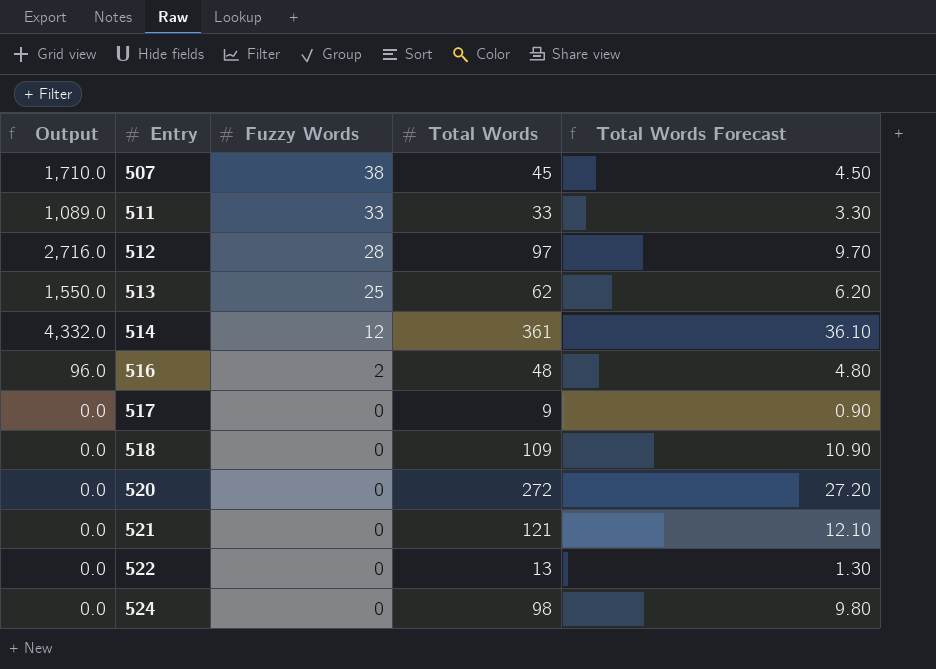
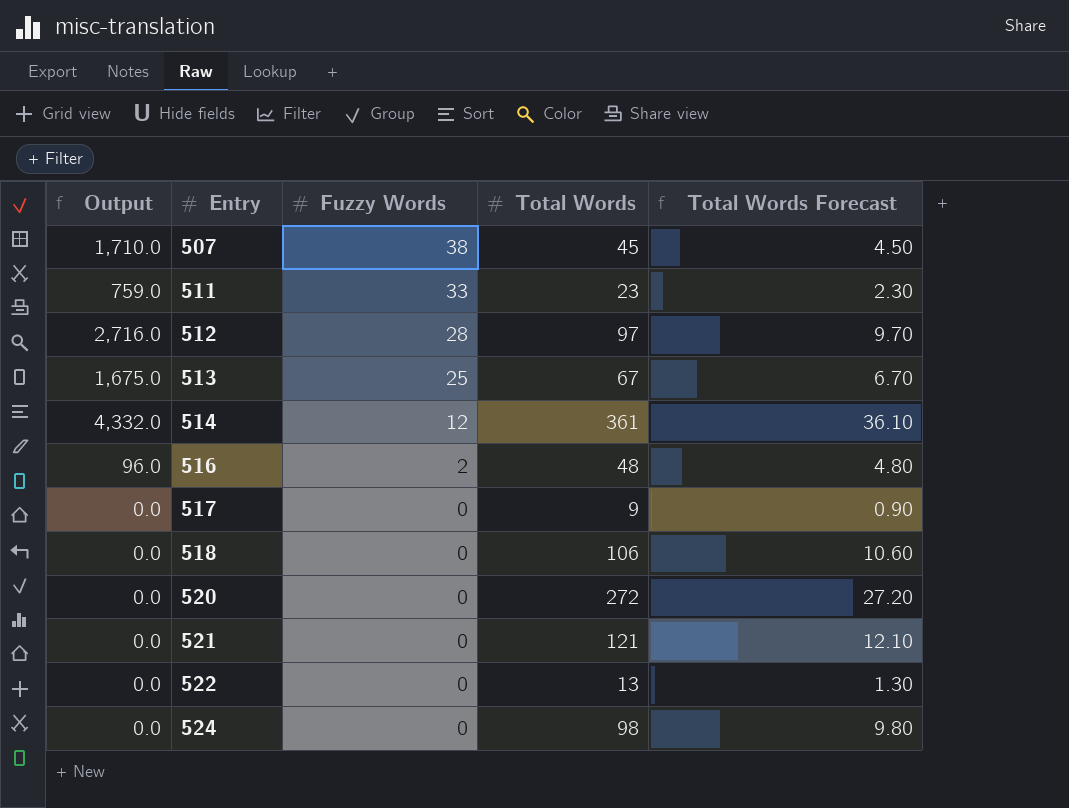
511 | Output: 1,089.0 -> 759.0
511 | Total Words: 33 -> 23
511 | Total Words Forecast: 3.30 -> 2.30
513 | Output: 1,550.0 -> 1,675.0
513 | Total Words: 62 -> 67
513 | Total Words Forecast: 6.20 -> 6.70
518 | Total Words: 109 -> 106
518 | Total Words Forecast: 10.90 -> 10.60

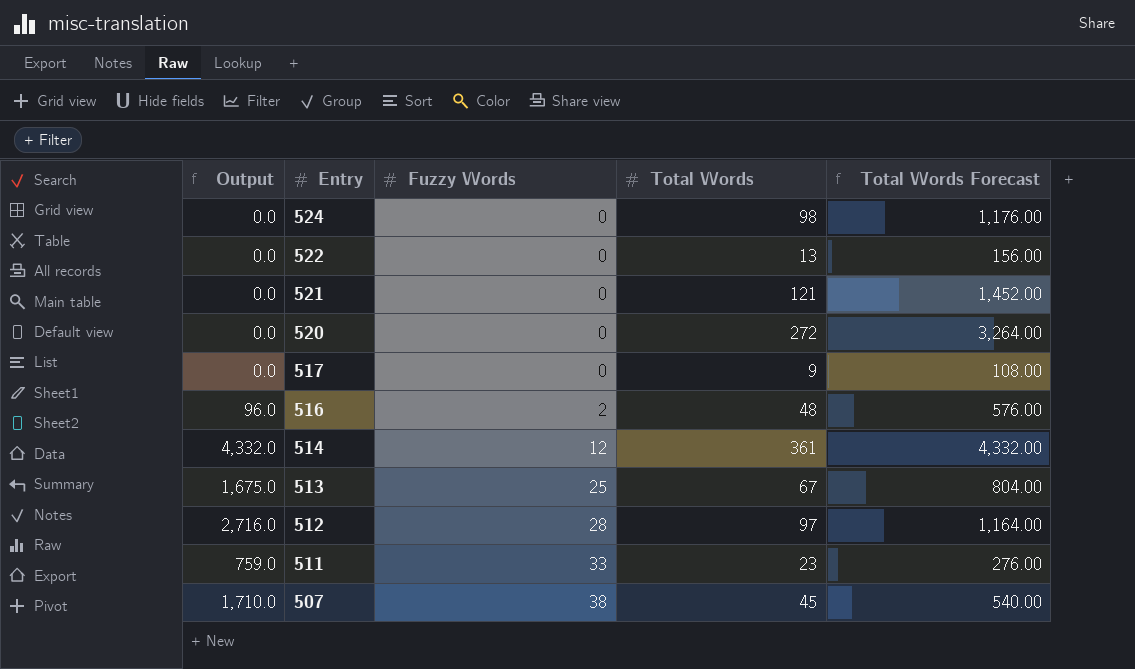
row order: Entry ascending -> Entry descending
column Total Words Forecast | formula: [Total Words] * 0.1 -> [Total Words] * 12
row 518: 0.0 | 0 | 106 | 10.60 -> none

